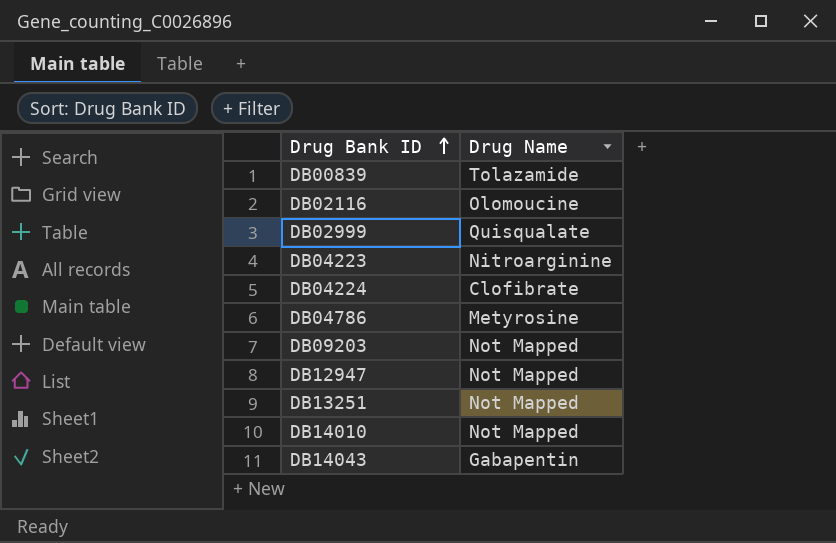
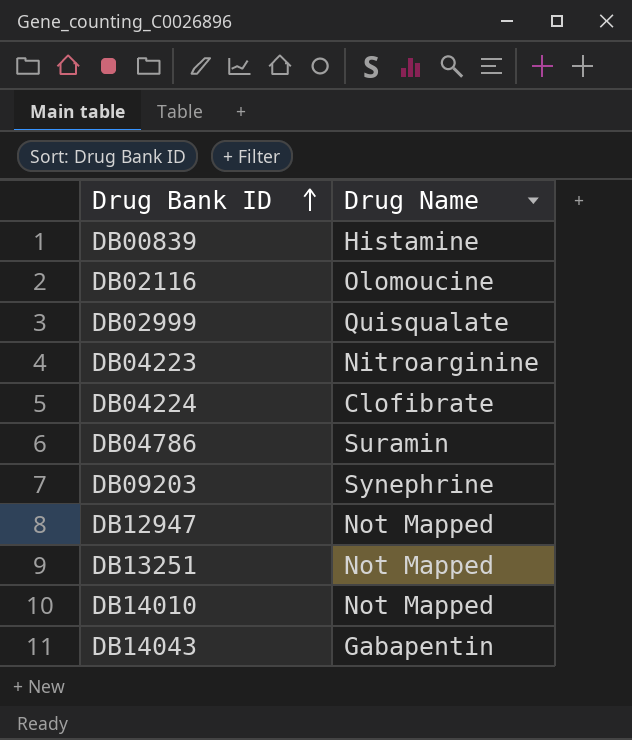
DB00839 | Drug Name: Tolazamide -> Histamine
DB04786 | Drug Name: Metyrosine -> Suramin
DB09203 | Drug Name: Not Mapped -> Synephrine

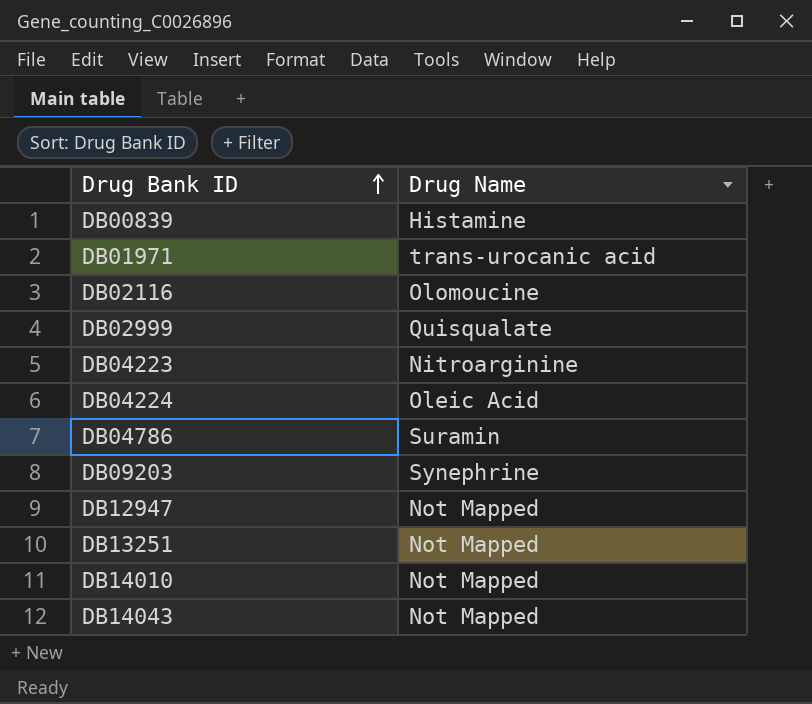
row DB01971: none -> trans-urocanic acid
DB04224 | Drug Name: Clofibrate -> Oleic Acid
DB14043 | Drug Name: Gabapentin -> Not Mapped

